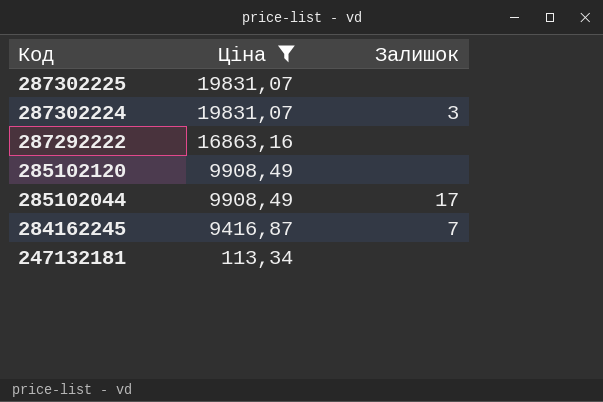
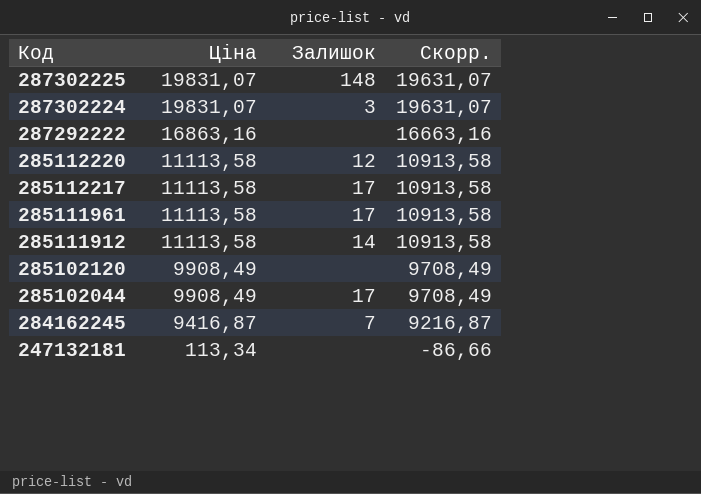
filter: Ціна != 11113,58 -> none
column Скорр. | formula: none -> [Ціна] - 200
287302225 | Залишок: none -> 148

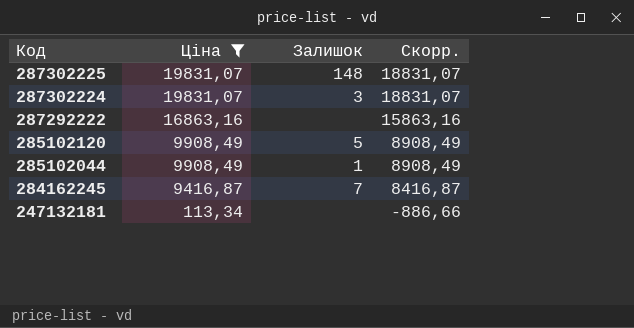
filter: none -> Ціна != 11113,58
column Скорр. | formula: [Ціна] - 200 -> [Ціна] - 1000
285102120 | Залишок: none -> 5
285102044 | Залишок: 17 -> 1

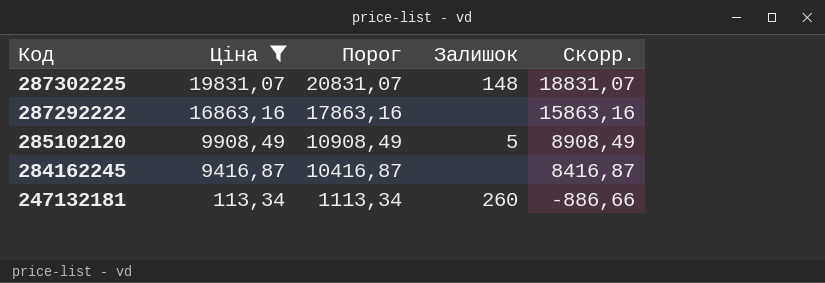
column Порог | formula: none -> [Ціна] + 1000
row 287302224: 19831,07 | 3 | 18831,07 -> none
row 285102044: 9908,49 | 1 | 8908,49 -> none
284162245 | Залишок: 7 -> none
247132181 | Залишок: none -> 260

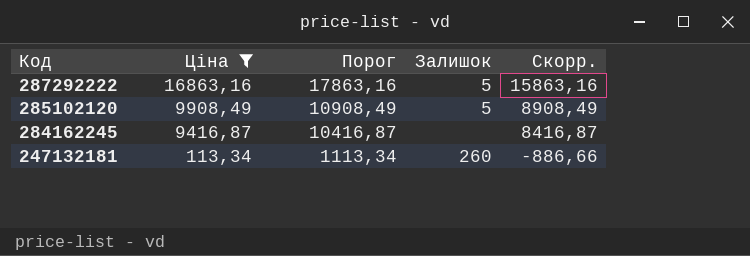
row 287302225: 19831,07 | 20831,07 | 148 | 18831,07 -> none
287292222 | Залишок: none -> 5

